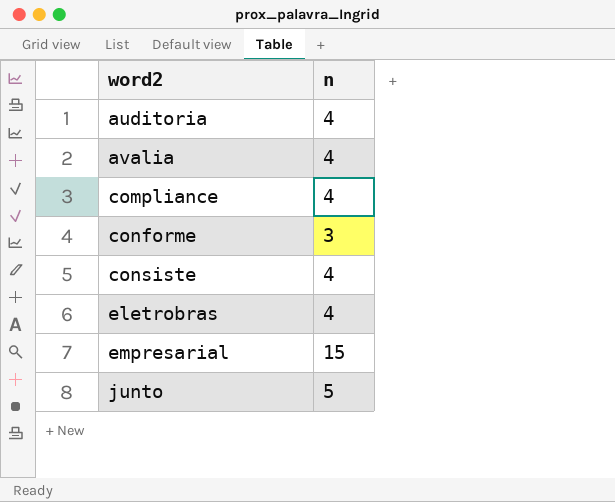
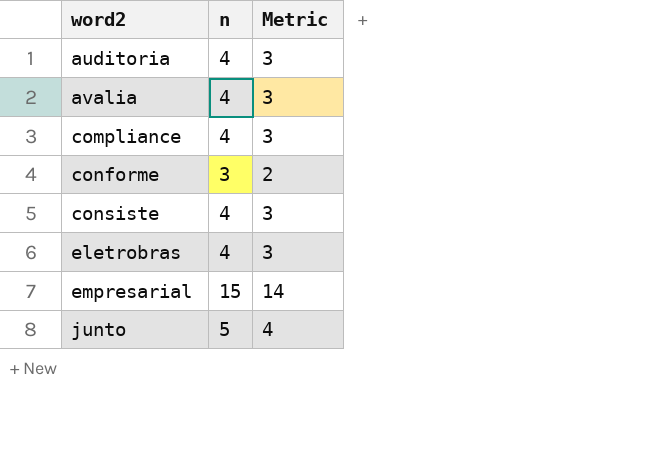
column Metric | formula: none -> [n] - 1

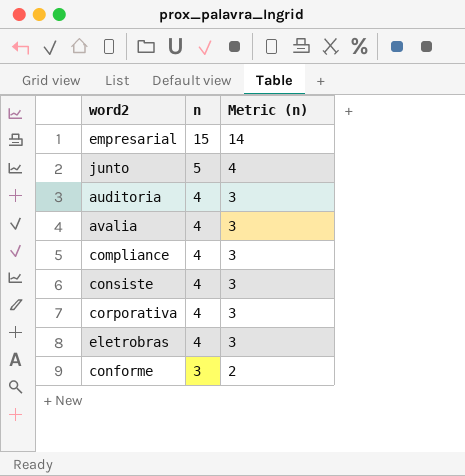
row order: word2 ascending -> n descending
column name: Metric -> Metric (n)
row corporativa: none -> 4 | 3

